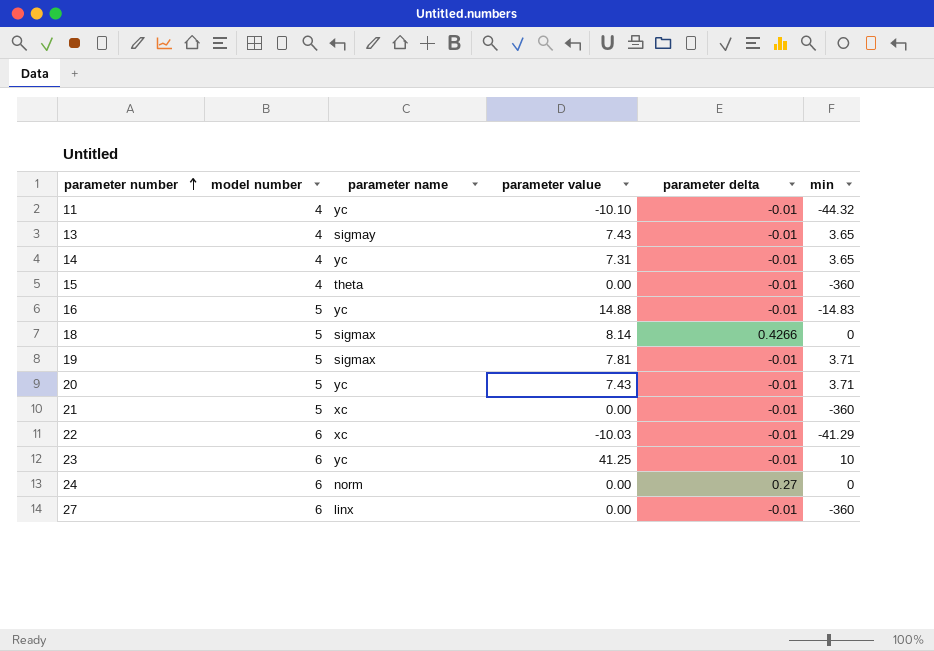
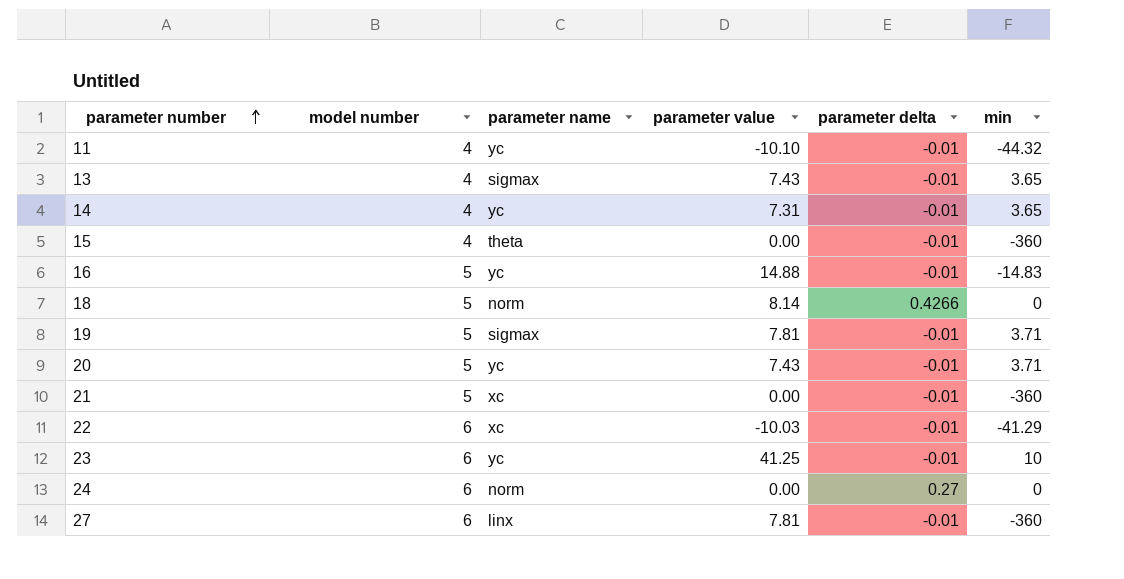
13 | parameter name: sigmay -> sigmax
18 | parameter name: sigmax -> norm
27 | parameter value: 0.00 -> 7.81

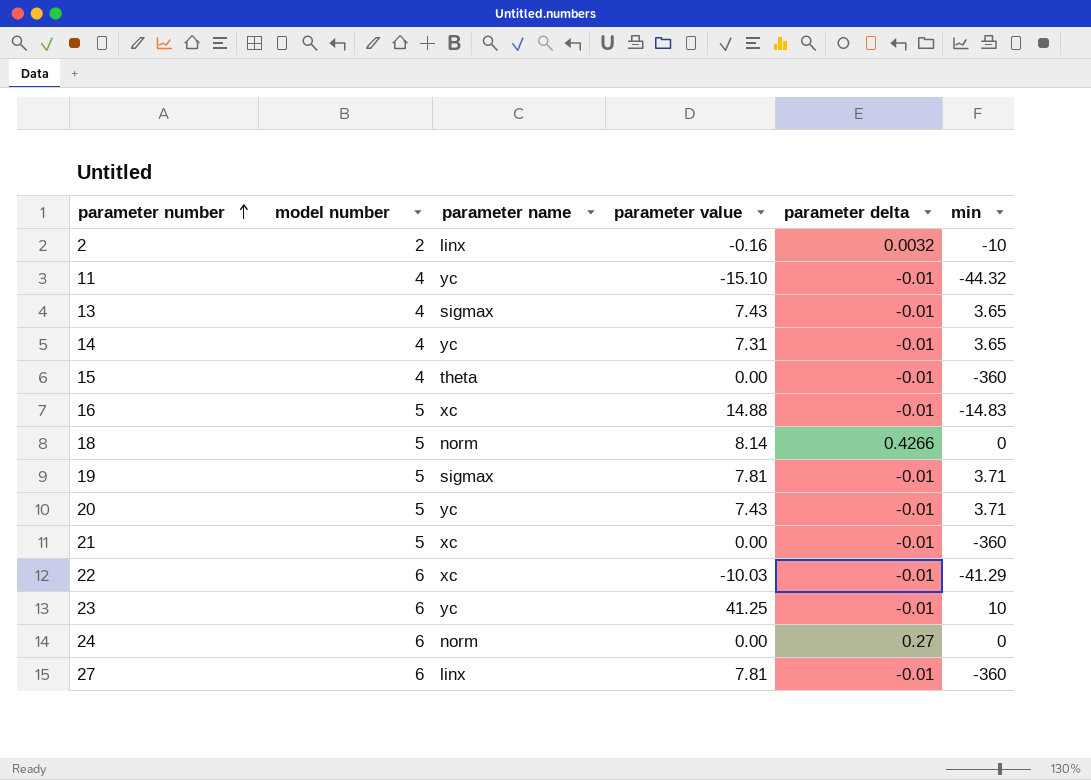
row 2: none -> 2 | linx | -0.16 | 0.0032 | -10
11 | parameter value: -10.10 -> -15.10
16 | parameter name: yc -> xc

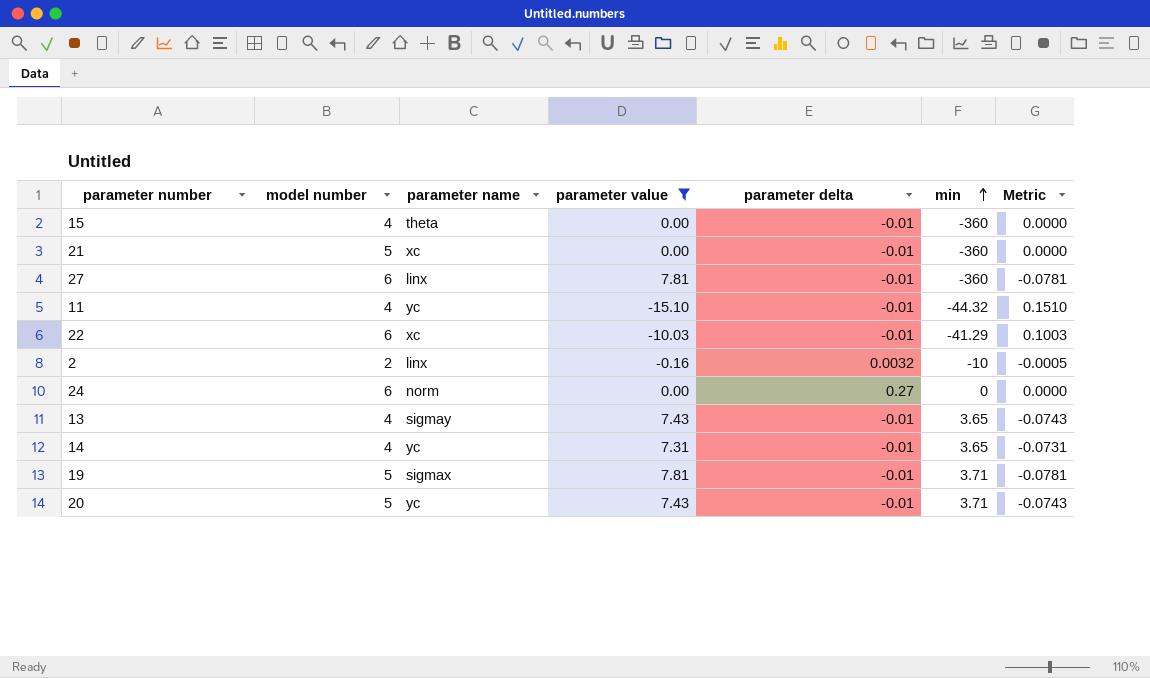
filter: none -> parameter value <= 7.81
row order: parameter number ascending -> min ascending
column Metric | formula: none -> [parameter value] * [parameter delta]
13 | parameter name: sigmax -> sigmay

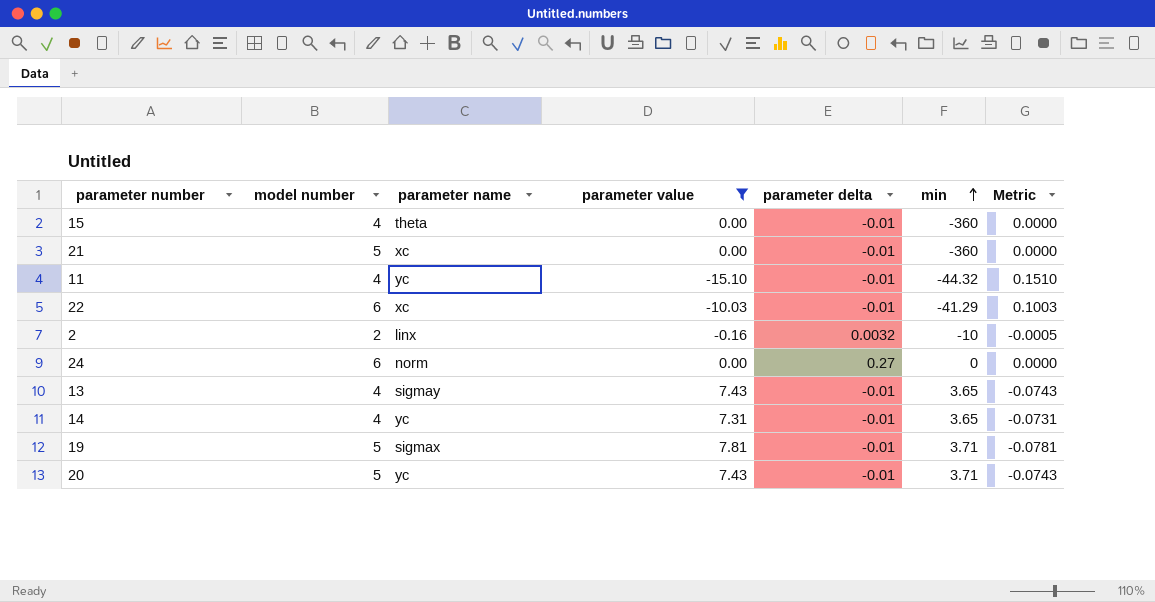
row 27: 6 | linx | 7.81 | -0.01 | -360 | -0.0781 -> none

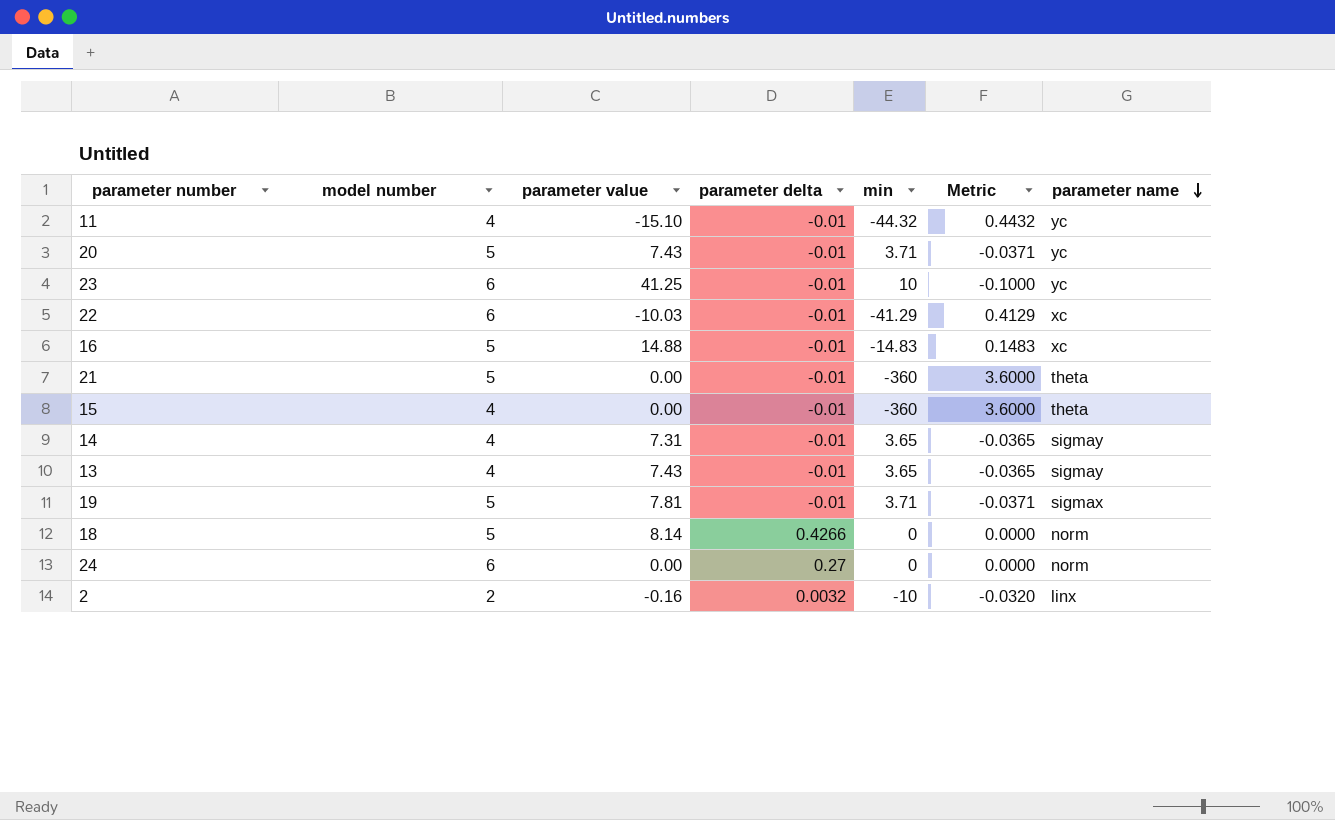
filter: parameter value <= 7.81 -> none
row order: min ascending -> parameter name descending
column Metric | formula: [parameter value] * [parameter delta] -> [parameter delta] * [min]
column parameter name | position: 3 -> 7
21 | parameter name: xc -> theta
14 | parameter name: yc -> sigmay

